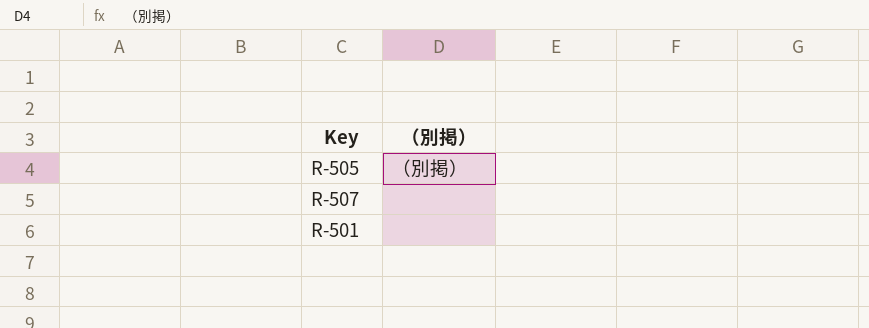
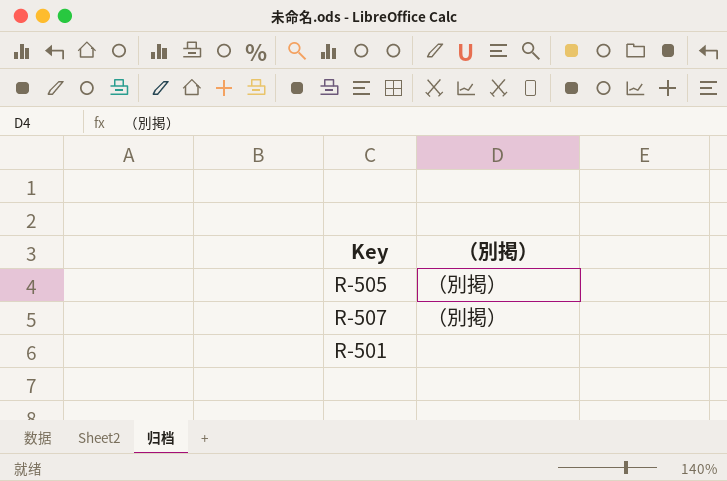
R-507 | （別掲）: none -> （別掲）

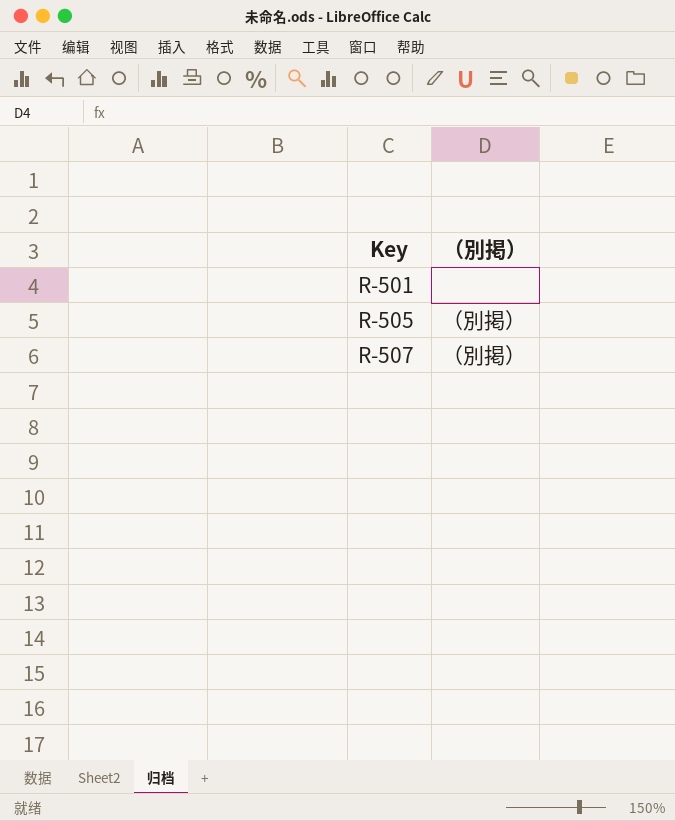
row order: none -> Key ascending

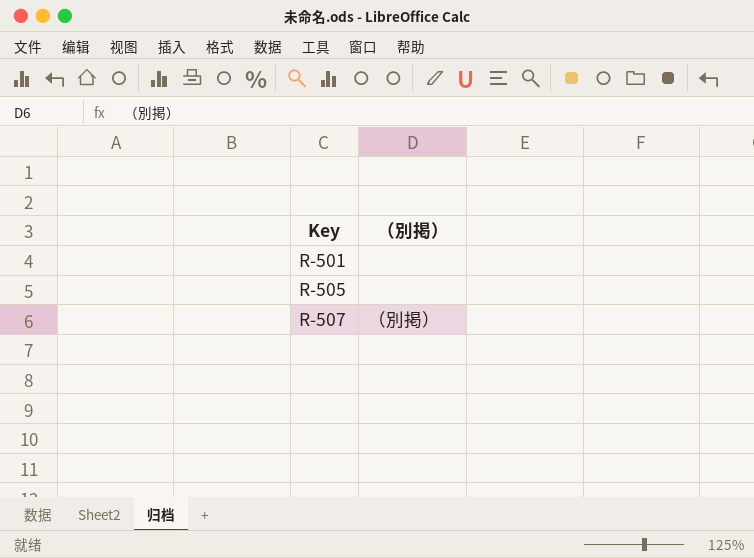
R-505 | （別掲）: （別掲） -> none

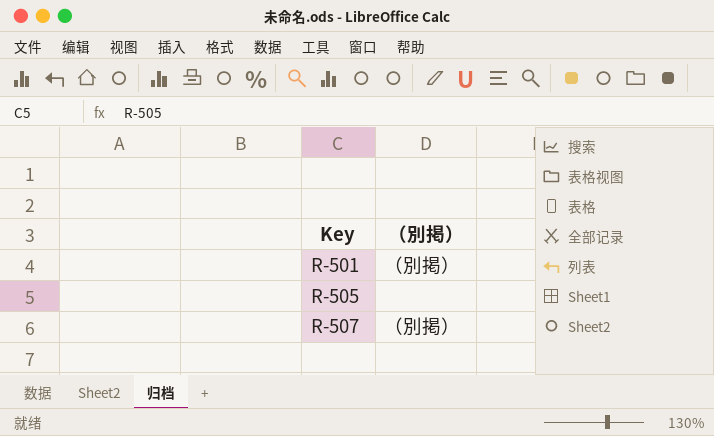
R-501 | （別掲）: none -> （別掲）

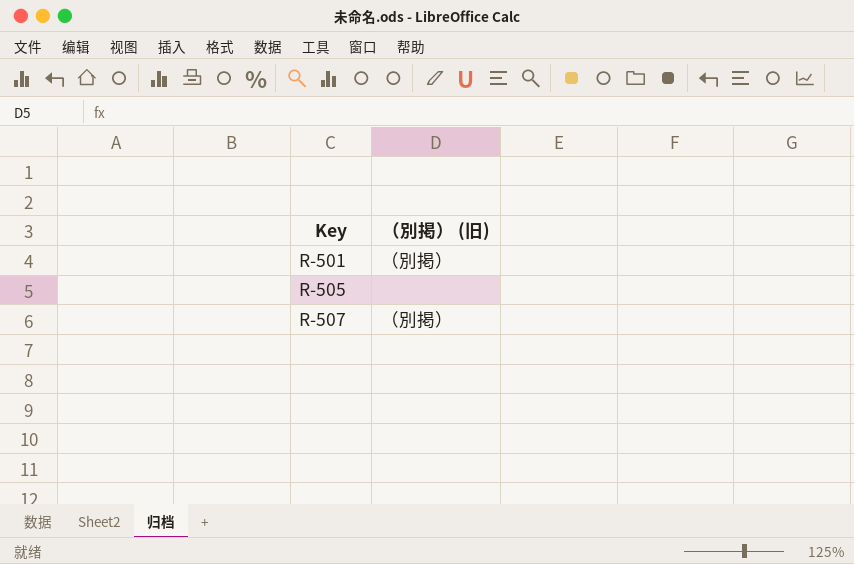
column name: （別掲） -> （別掲） (旧)

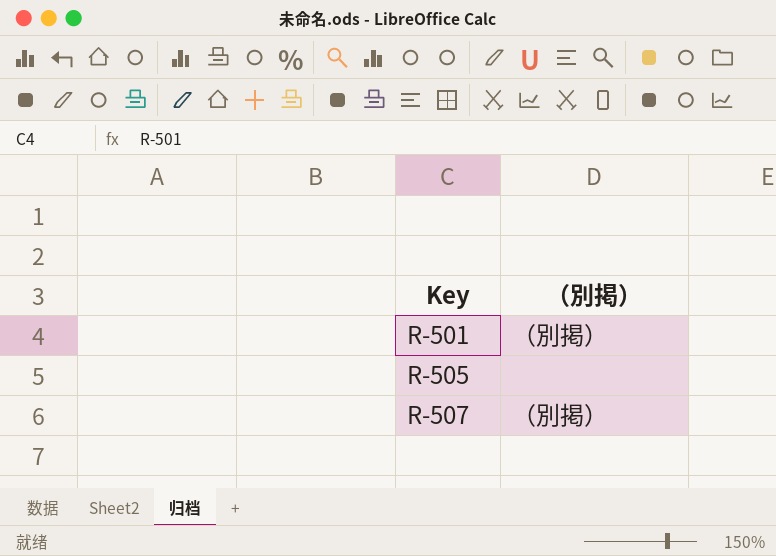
column name: （別掲） (旧) -> （別掲）

